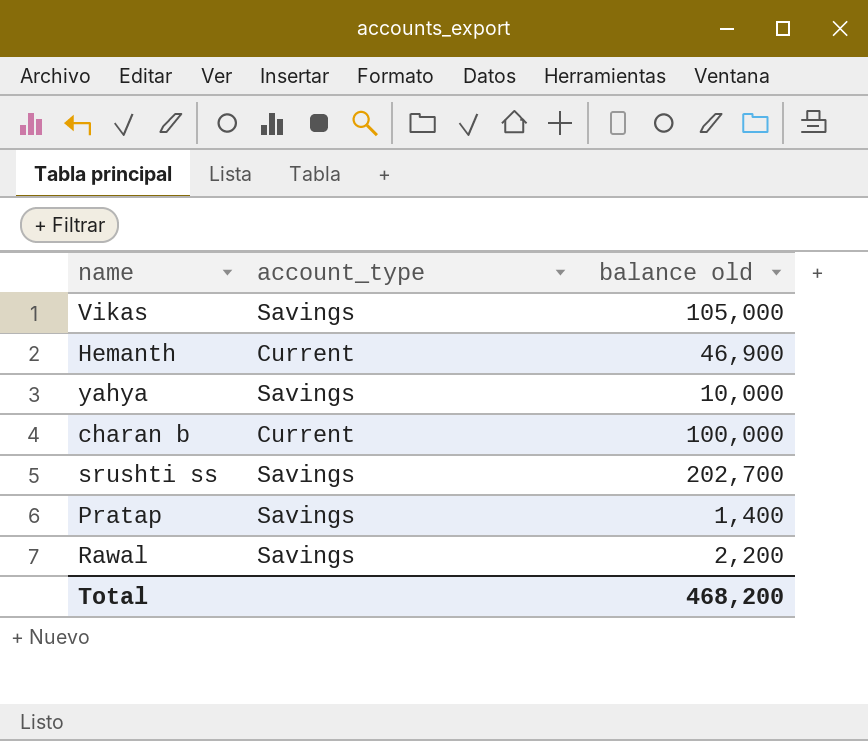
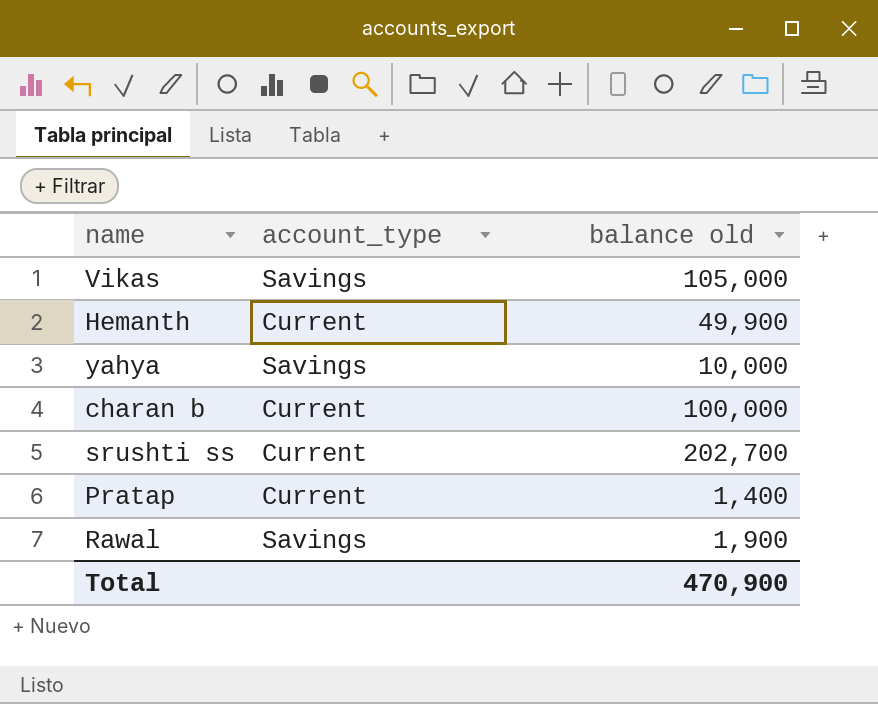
Hemanth | balance old: 46,900 -> 49,900
srushti ss | account_type: Savings -> Current
Pratap | account_type: Savings -> Current
Rawal | balance old: 2,200 -> 1,900
Total | balance old: 468,200 -> 470,900

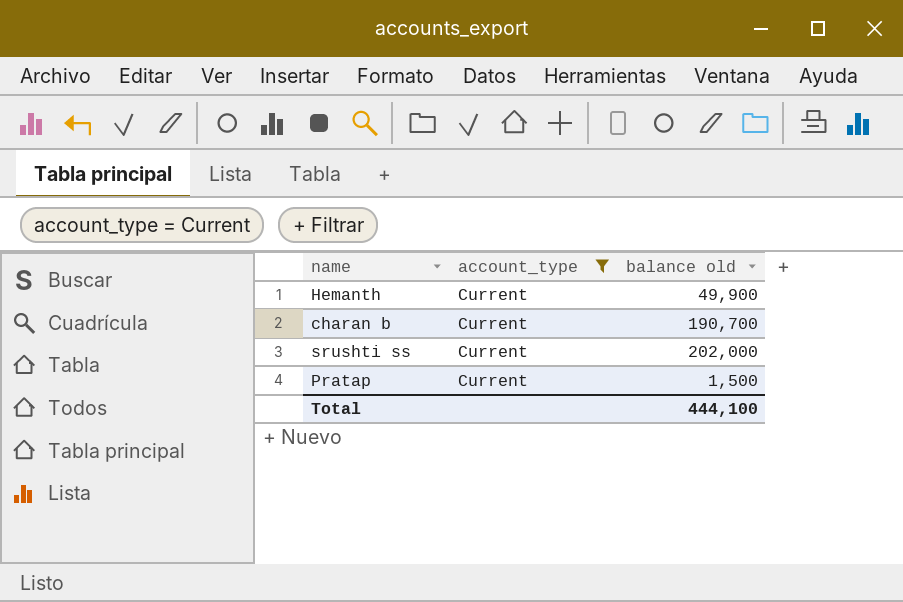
filter: none -> account_type = Current
charan b | balance old: 100,000 -> 190,700
srushti ss | balance old: 202,700 -> 202,000
Pratap | balance old: 1,400 -> 1,500
Total | balance old: 470,900 -> 444,100

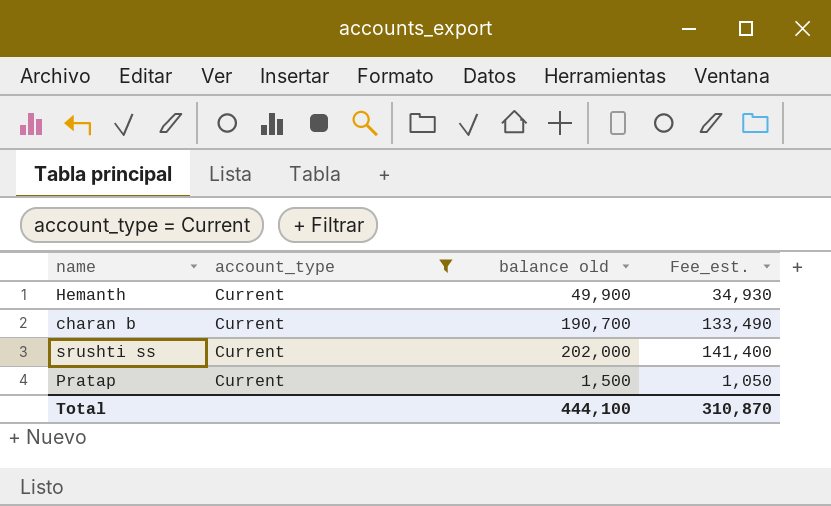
column Fee_est. | formula: none -> [balance old] * 0.7

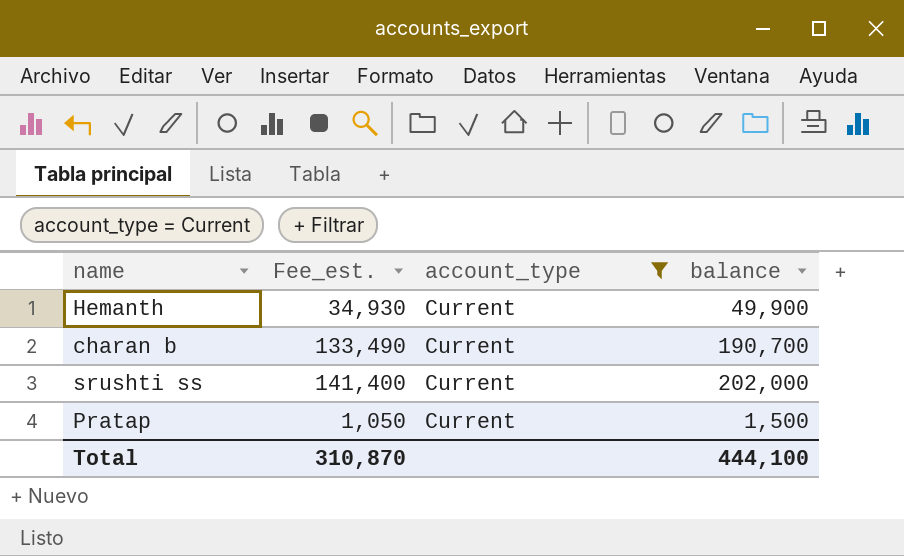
column Fee_est. | position: 4 -> 2
column name: balance old -> balance

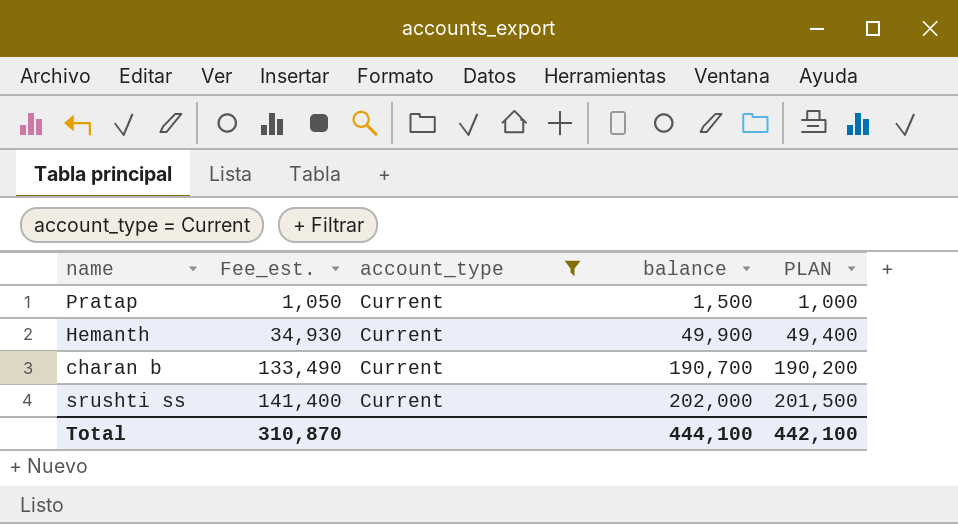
row order: none -> Fee_est. ascending
column PLAN | formula: none -> [balance] - 500

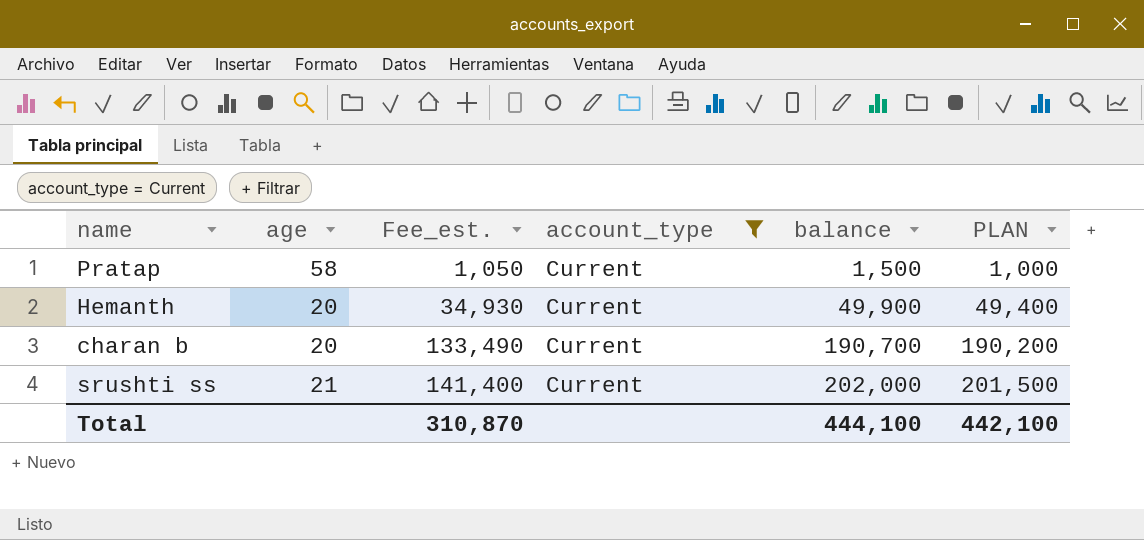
column age | position: none -> 2

